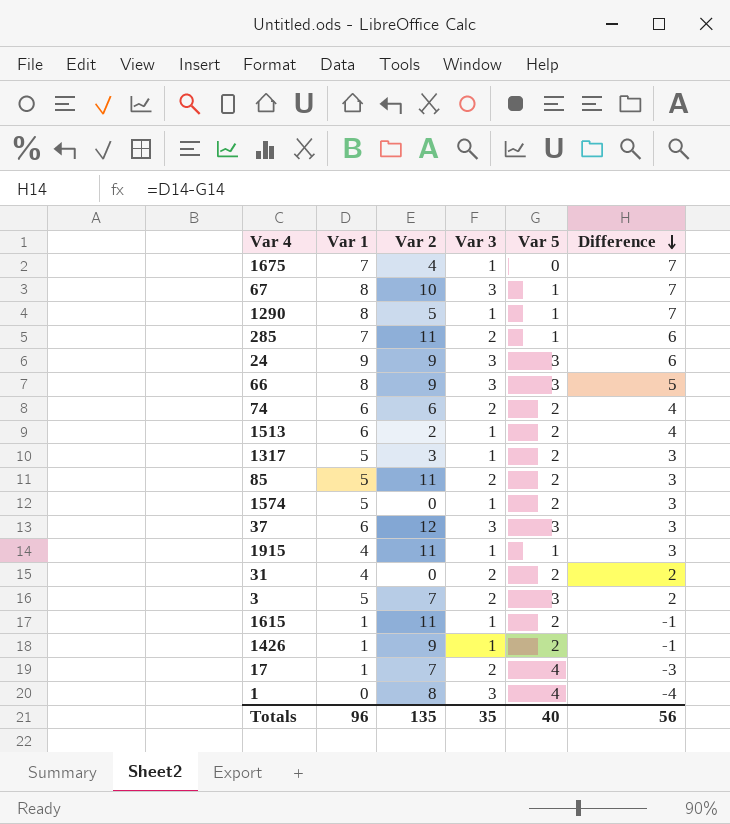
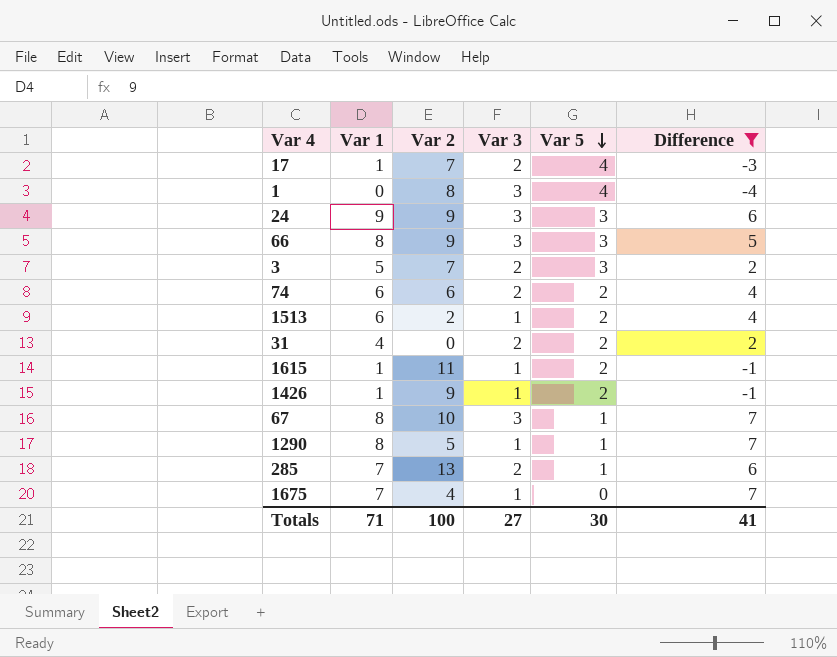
filter: none -> Difference != 3
row order: Difference descending -> Var 5 descending
285 | Var 2: 11 -> 13
Totals | Var 1: 96 -> 71
Totals | Var 2: 135 -> 100
Totals | Var 3: 35 -> 27
Totals | Var 5: 40 -> 30
Totals | Difference: 56 -> 41

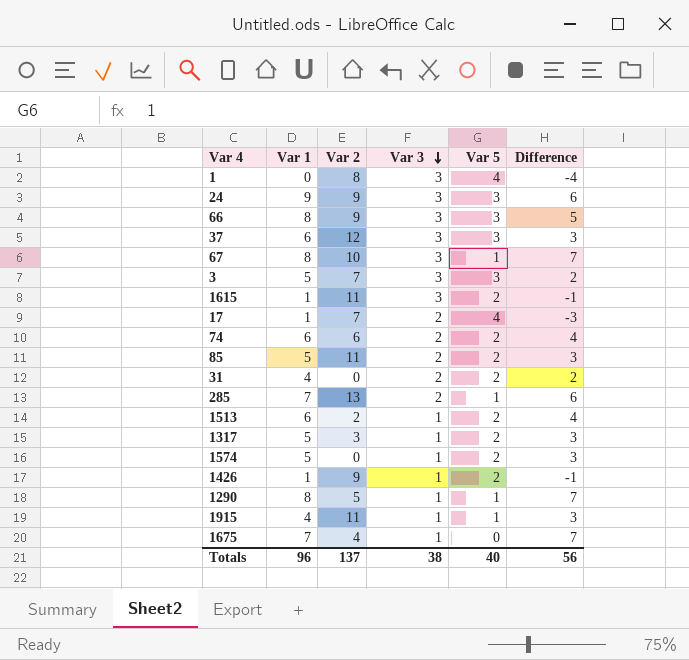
filter: Difference != 3 -> none
row order: Var 5 descending -> Var 3 descending
3 | Var 3: 2 -> 3
1615 | Var 3: 1 -> 3
Totals | Var 1: 71 -> 96
Totals | Var 2: 100 -> 137
Totals | Var 3: 27 -> 38
Totals | Var 5: 30 -> 40
Totals | Difference: 41 -> 56

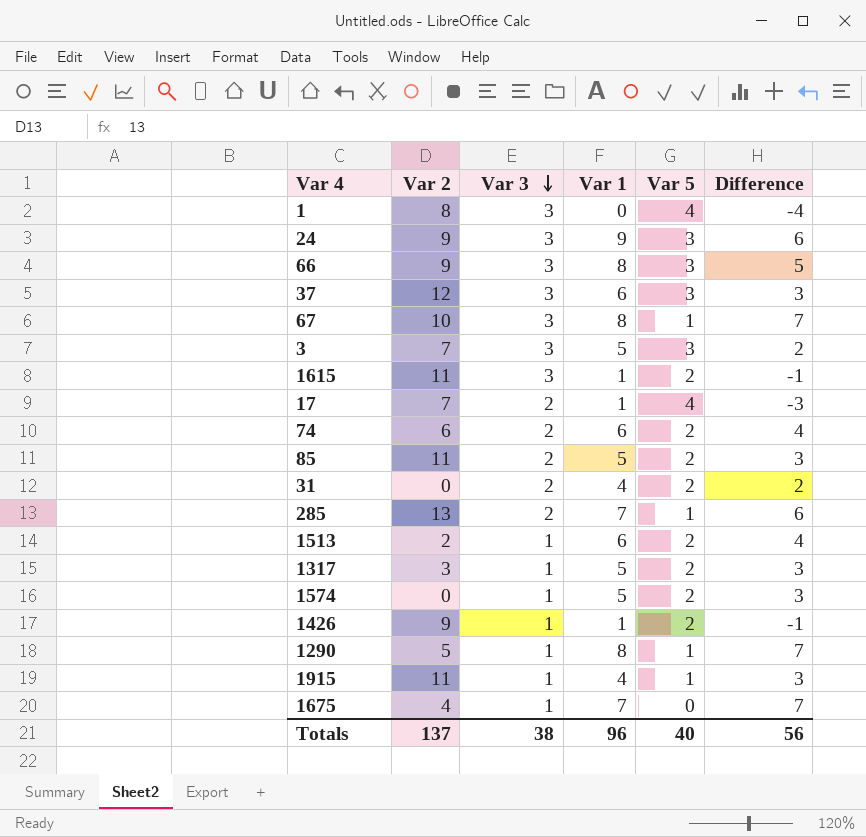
column Var 1 | position: 2 -> 4

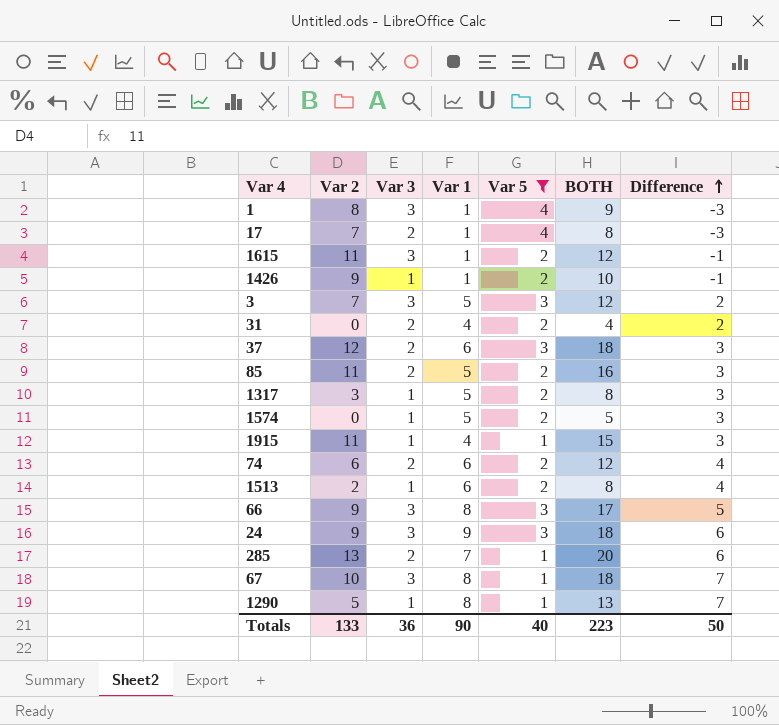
filter: none -> Var 5 != 0
row order: Var 3 descending -> Difference ascending
column BOTH | formula: none -> [Var 2] + [Var 1]
1 | Var 1: 0 -> 1
1 | Difference: -4 -> -3
37 | Var 3: 3 -> 2
Totals | Var 2: 137 -> 133
Totals | Var 3: 38 -> 36
Totals | Var 1: 96 -> 90
Totals | Difference: 56 -> 50

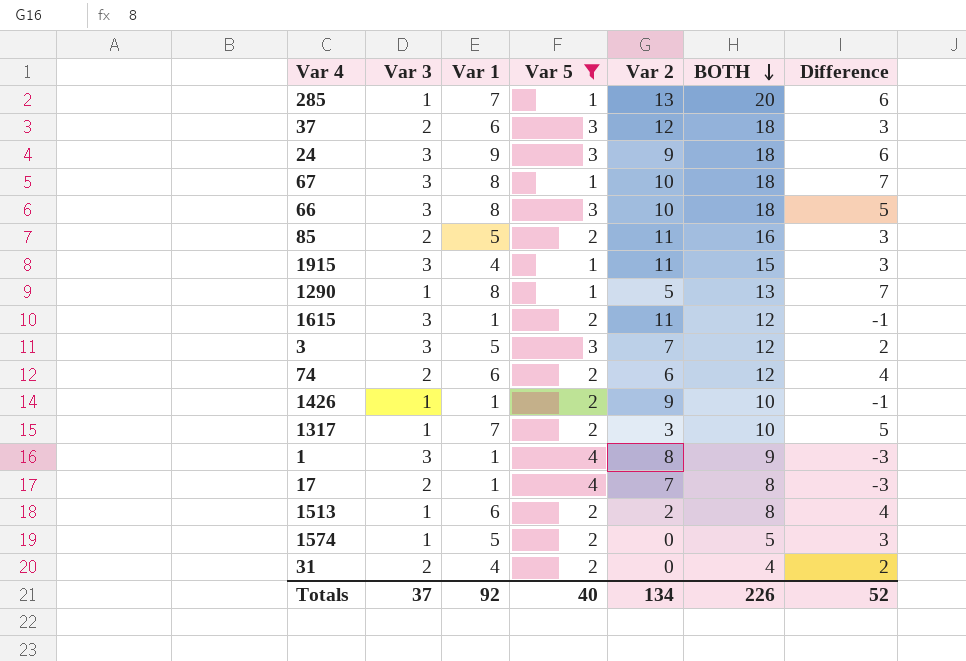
row order: Difference ascending -> BOTH descending
column Var 2 | position: 2 -> 5
285 | Var 3: 2 -> 1
66 | Var 2: 9 -> 10
66 | BOTH: 17 -> 18
1915 | Var 3: 1 -> 3
1317 | Var 1: 5 -> 7
1317 | BOTH: 8 -> 10
1317 | Difference: 3 -> 5
Totals | Var 3: 36 -> 37
Totals | Var 1: 90 -> 92
Totals | Var 2: 133 -> 134
Totals | BOTH: 223 -> 226
Totals | Difference: 50 -> 52

